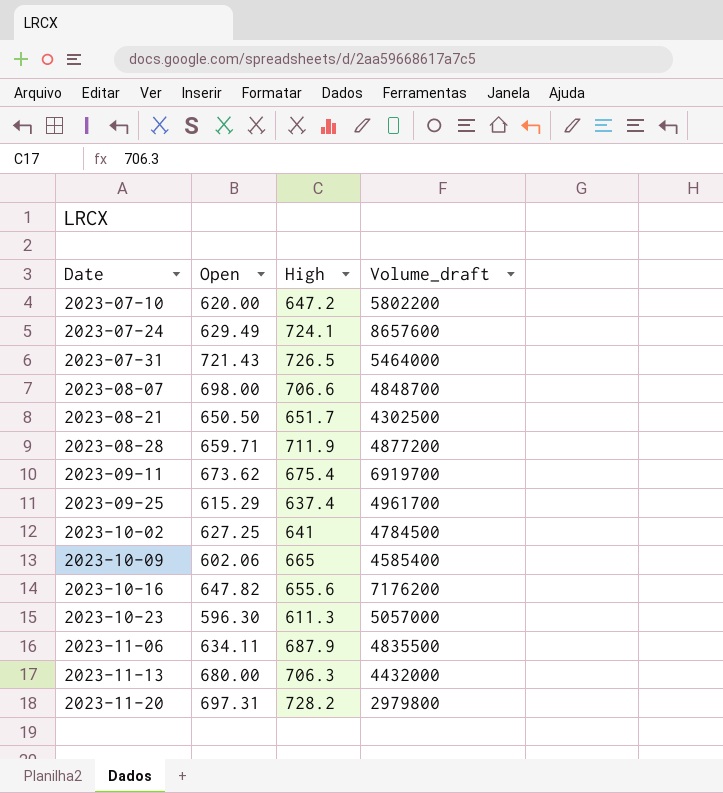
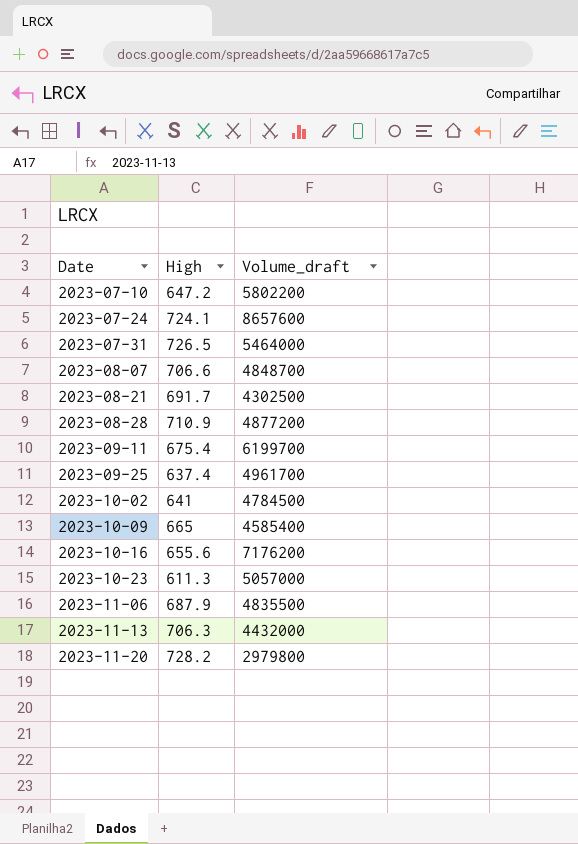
column Open | position: 2 -> none
2023-08-21 | High: 651.7 -> 691.7
2023-08-28 | High: 711.9 -> 710.9
2023-09-11 | Volume_draft: 6919700 -> 6199700

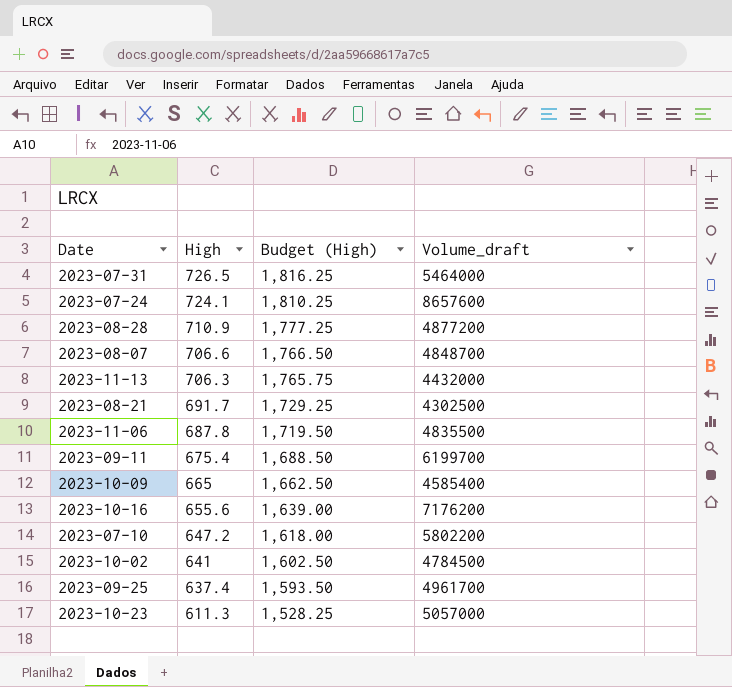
row order: Date ascending -> High descending
column Budget (High) | formula: none -> [High] * 2.5
row 2023-11-20: 728.2 | 2979800 -> none
2023-11-06 | High: 687.9 -> 687.8

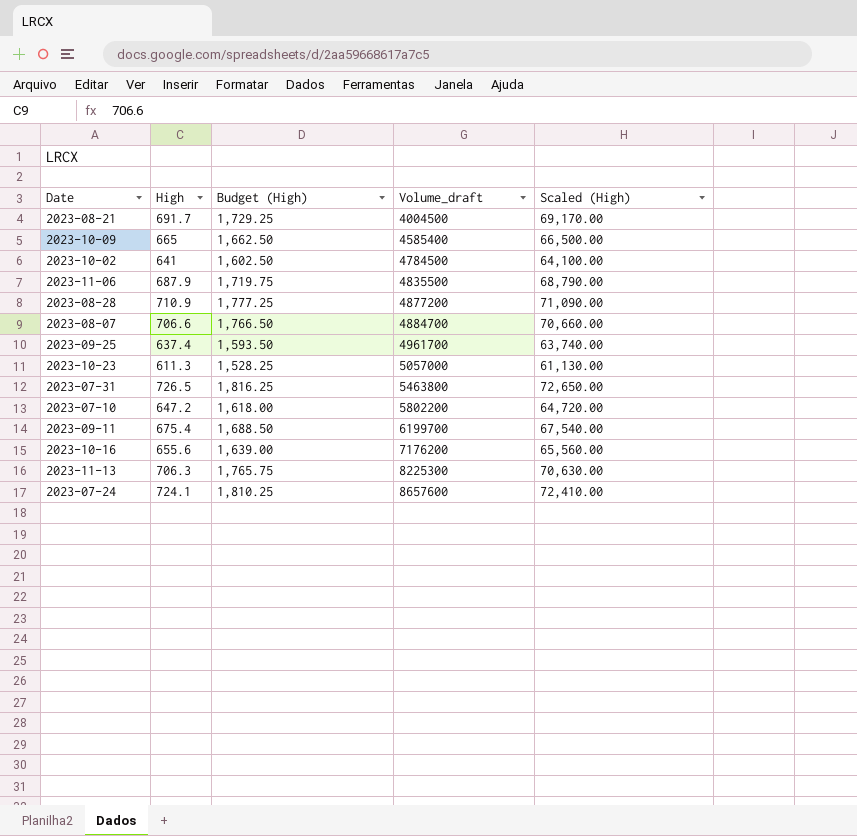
row order: High descending -> Volume_draft ascending
column Scaled (High) | formula: none -> [High] * 100
2023-08-21 | Volume_draft: 4302500 -> 4004500
2023-11-06 | High: 687.8 -> 687.9
2023-11-06 | Budget (High): 1,719.50 -> 1,719.75
2023-08-07 | Volume_draft: 4848700 -> 4884700
2023-07-31 | Volume_draft: 5464000 -> 5463800
2023-11-13 | Volume_draft: 4432000 -> 8225300

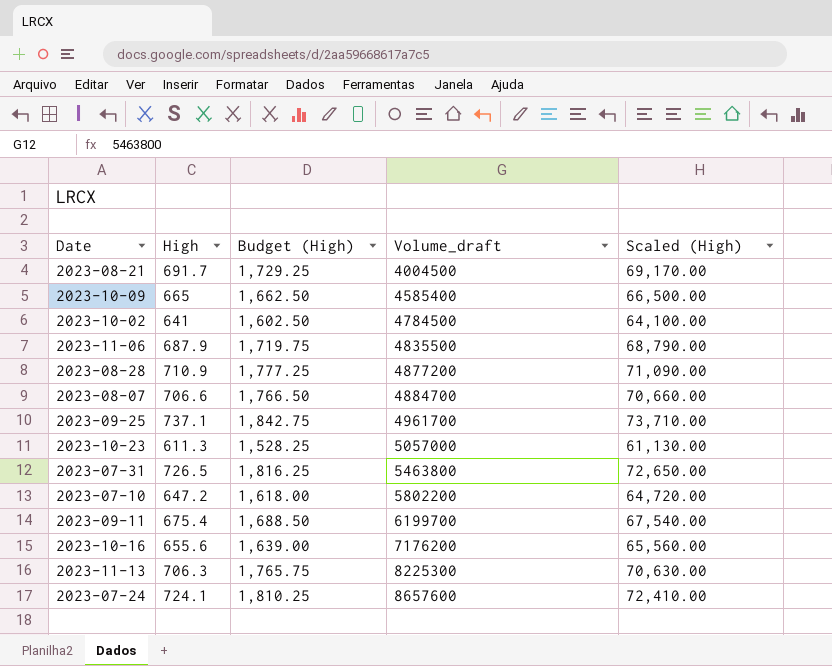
2023-09-25 | High: 637.4 -> 737.1
2023-09-25 | Budget (High): 1,593.50 -> 1,842.75
2023-09-25 | Scaled (High): 63,740.00 -> 73,710.00

